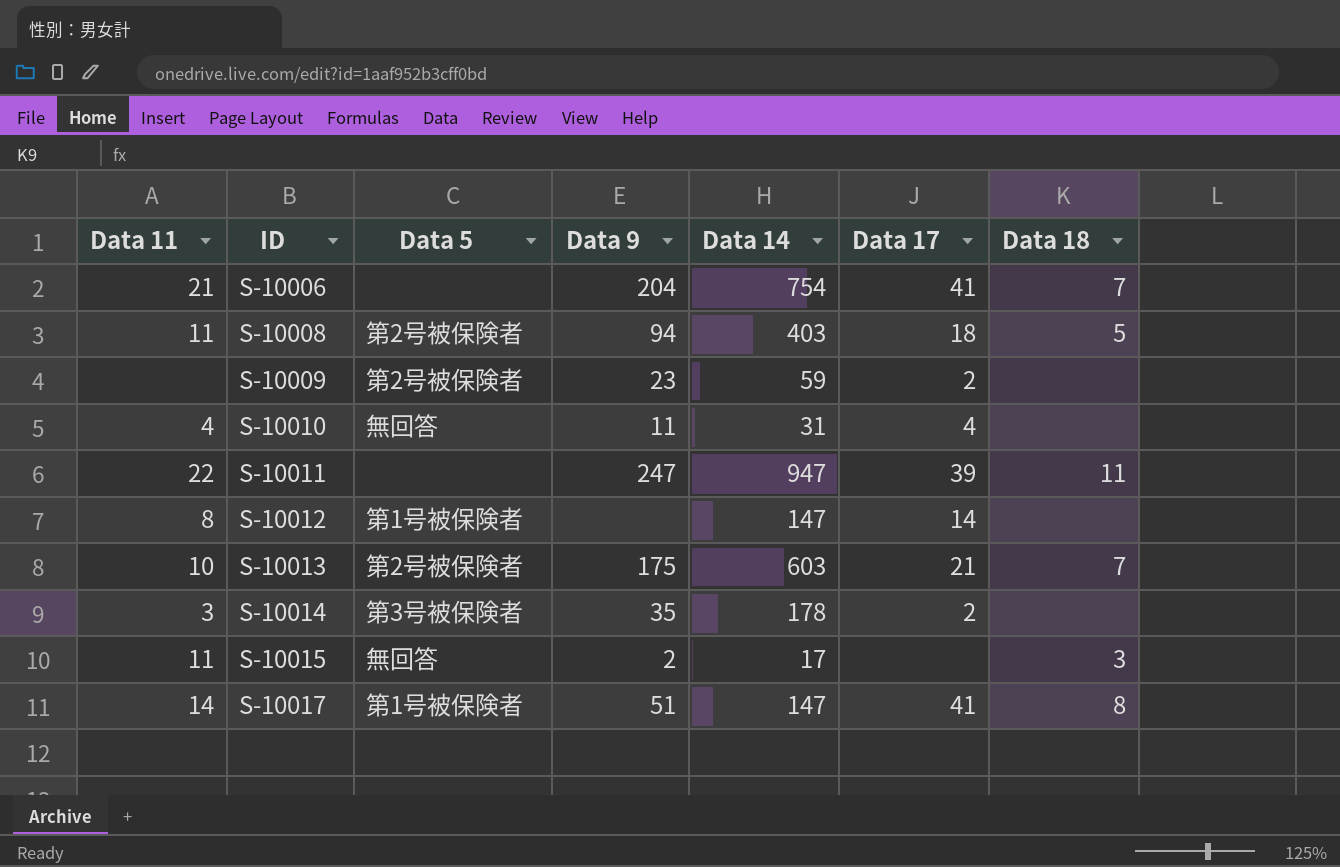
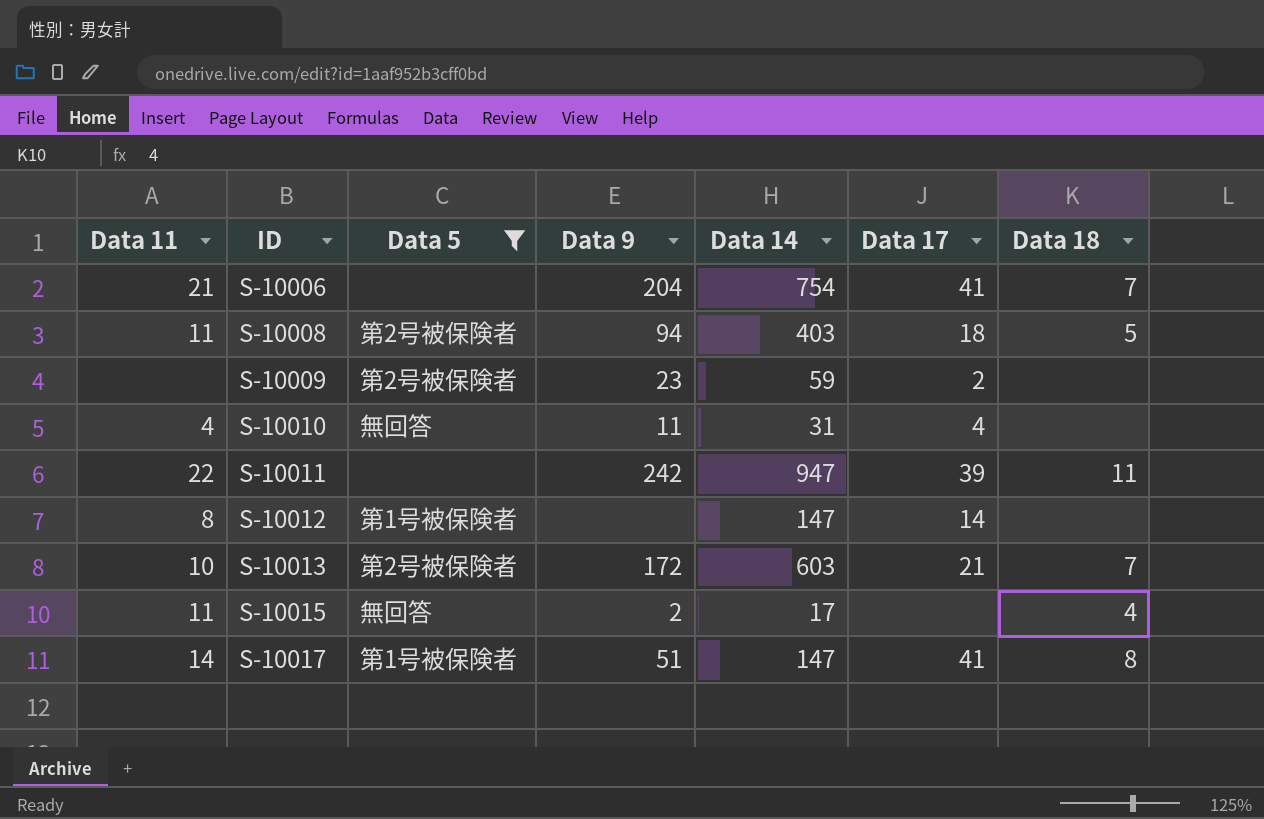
filter: none -> Data 5 != 第3号被保険者
S-10011 | Data 9: 247 -> 242
S-10013 | Data 9: 175 -> 172
S-10015 | Data 18: 3 -> 4

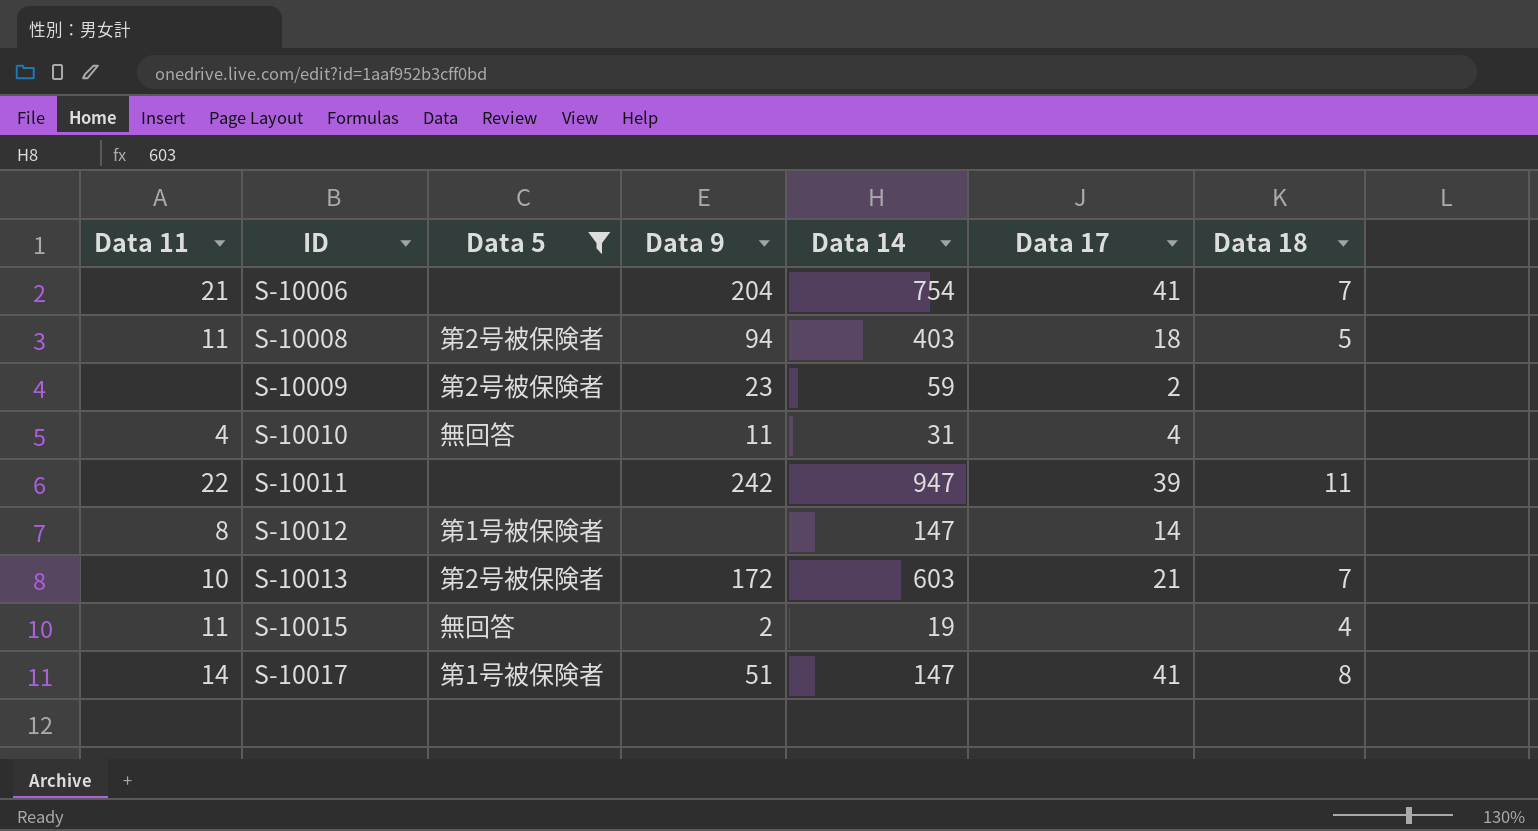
S-10015 | Data 14: 17 -> 19

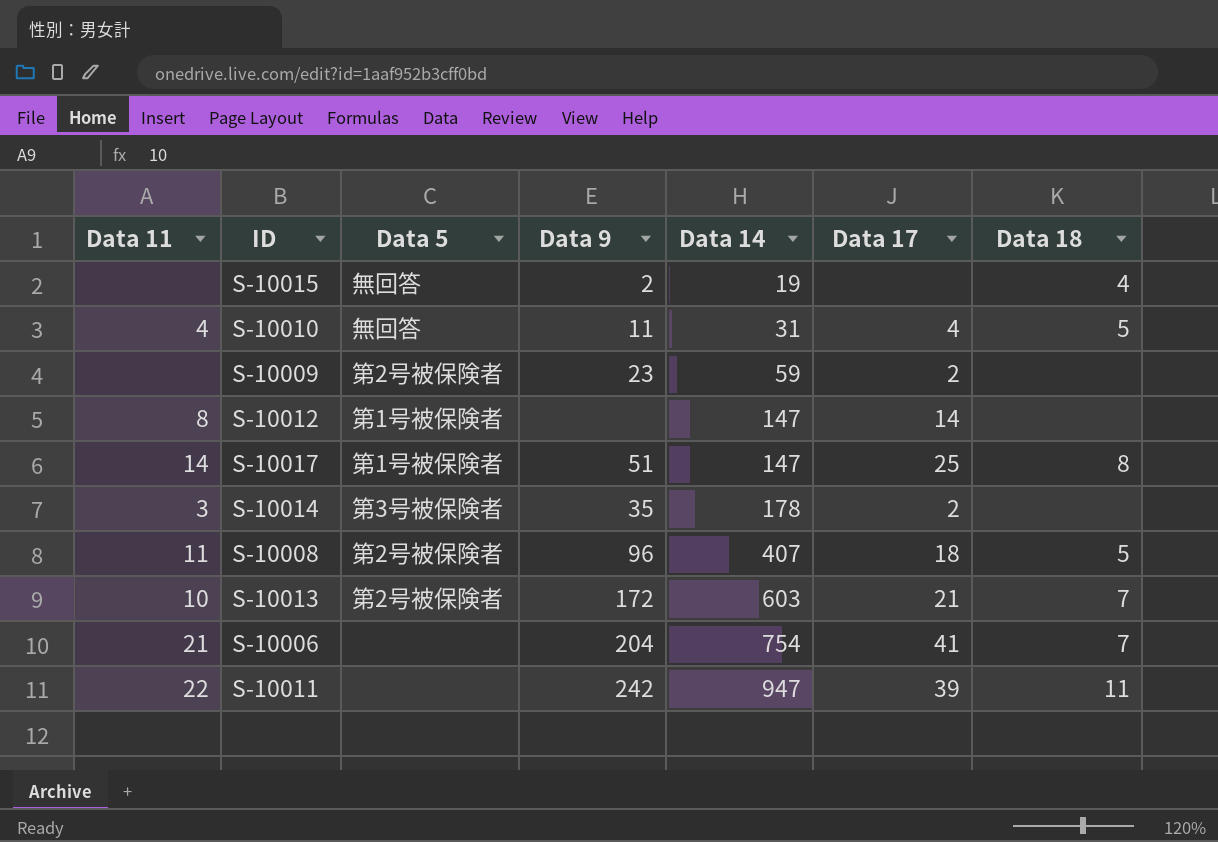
filter: Data 5 != 第3号被保険者 -> none
row order: ID ascending -> Data 14 ascending
S-10015 | Data 11: 11 -> none
S-10010 | Data 18: none -> 5
S-10017 | Data 17: 41 -> 25
S-10008 | Data 9: 94 -> 96
S-10008 | Data 14: 403 -> 407

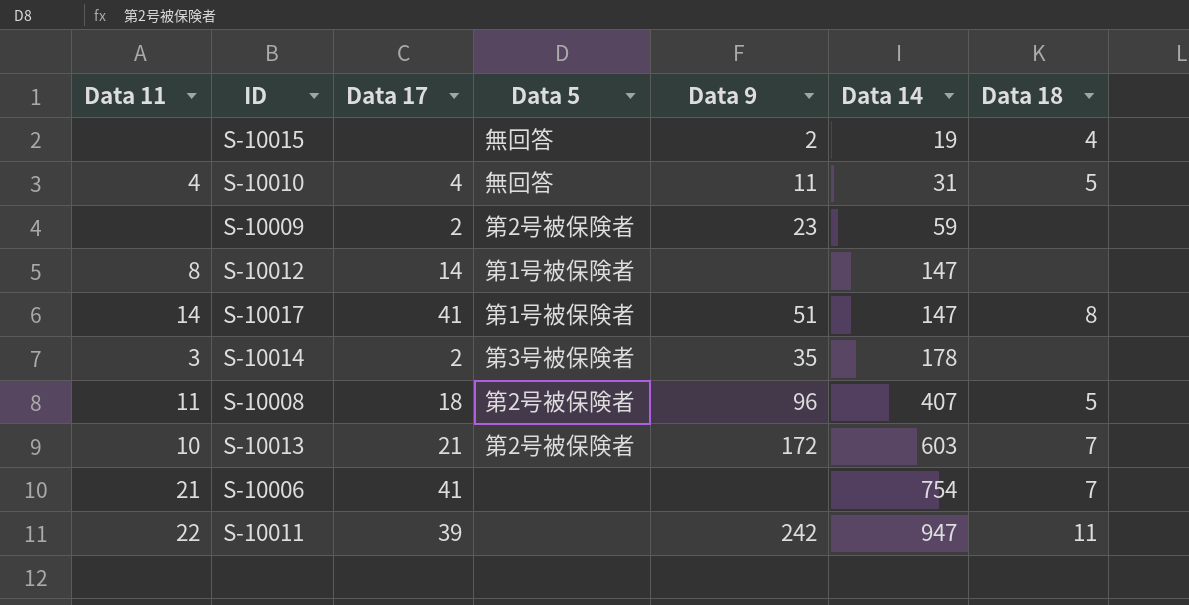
column Data 17 | position: 6 -> 3
S-10017 | Data 17: 25 -> 41
S-10006 | Data 9: 204 -> none

